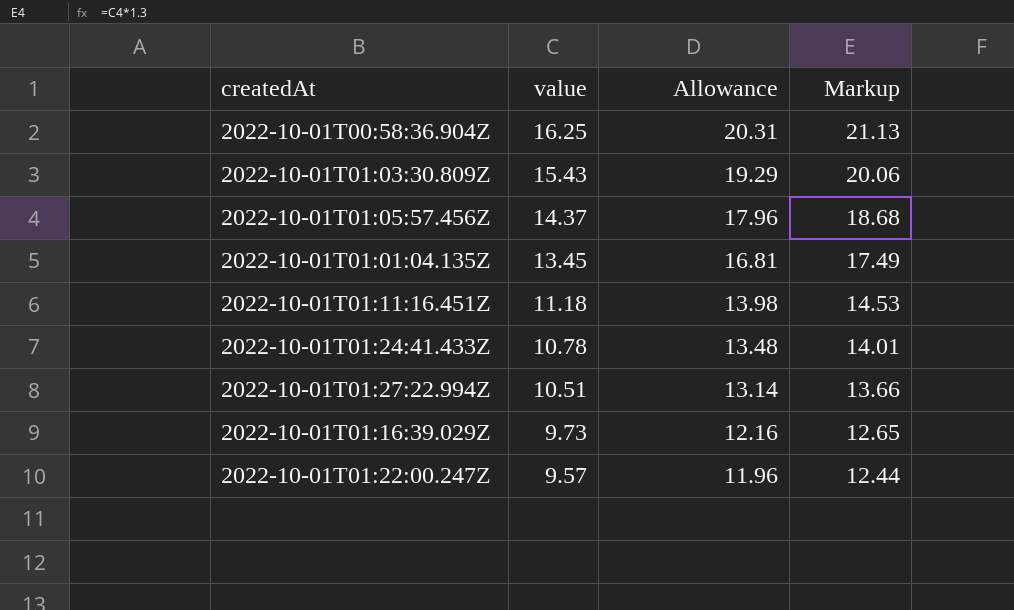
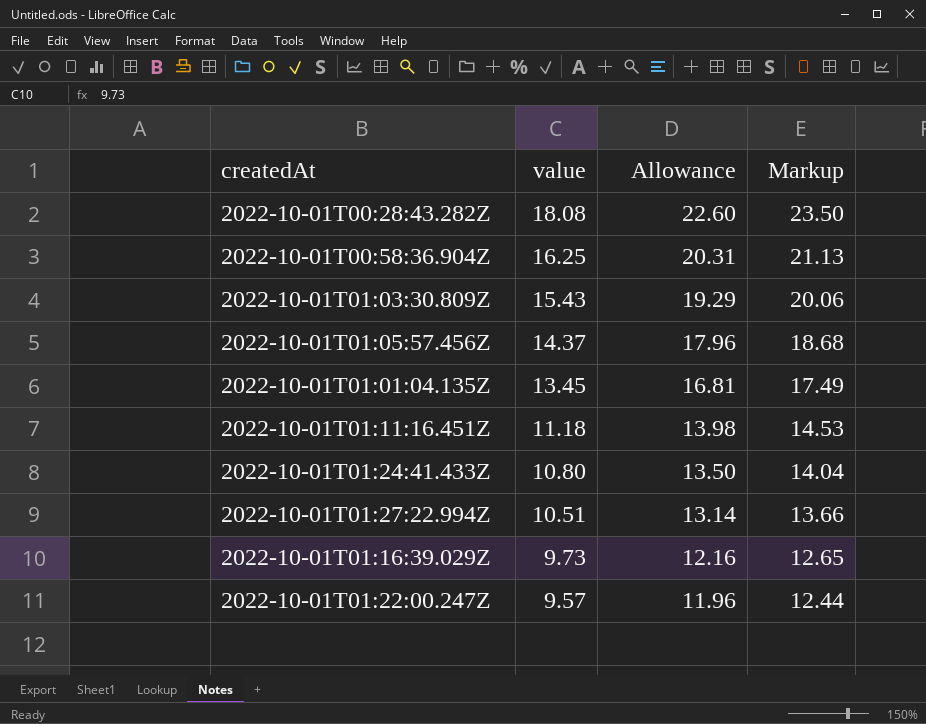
row 2022-10-01T00:28:43.282Z: none -> 18.08 | 22.60 | 23.50
2022-10-01T01:24:41.433Z | value: 10.78 -> 10.80
2022-10-01T01:24:41.433Z | Allowance: 13.48 -> 13.50
2022-10-01T01:24:41.433Z | Markup: 14.01 -> 14.04

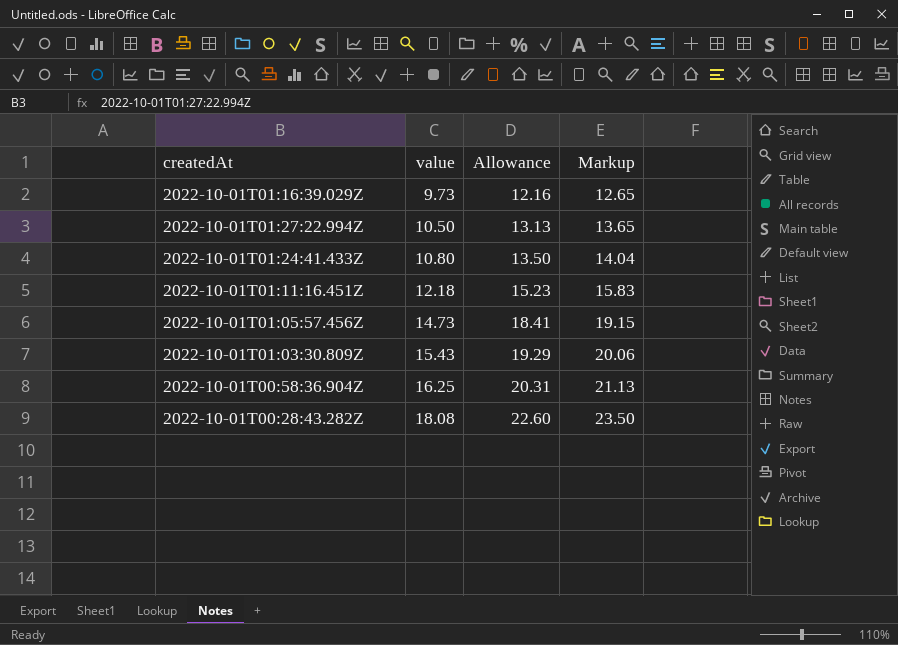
row order: value descending -> value ascending
row 2022-10-01T01:01:04.135Z: 13.45 | 16.81 | 17.49 -> none
row 2022-10-01T01:22:00.247Z: 9.57 | 11.96 | 12.44 -> none
2022-10-01T01:27:22.994Z | value: 10.51 -> 10.50
2022-10-01T01:27:22.994Z | Allowance: 13.14 -> 13.13
2022-10-01T01:27:22.994Z | Markup: 13.66 -> 13.65
2022-10-01T01:11:16.451Z | value: 11.18 -> 12.18
2022-10-01T01:11:16.451Z | Allowance: 13.98 -> 15.23
2022-10-01T01:11:16.451Z | Markup: 14.53 -> 15.83
2022-10-01T01:05:57.456Z | value: 14.37 -> 14.73
2022-10-01T01:05:57.456Z | Allowance: 17.96 -> 18.41
2022-10-01T01:05:57.456Z | Markup: 18.68 -> 19.15

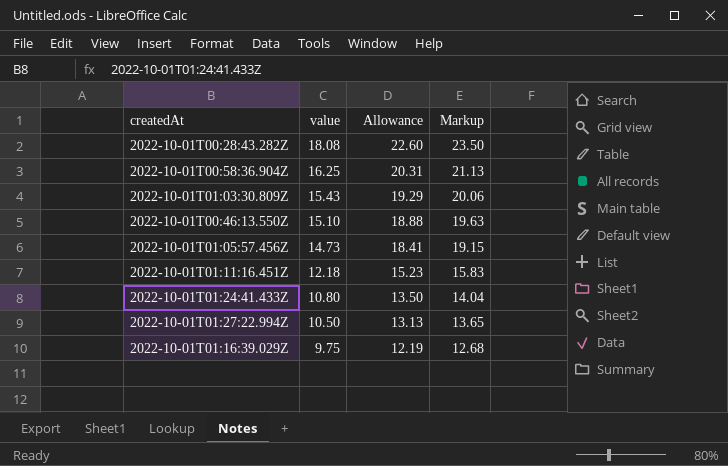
row order: value ascending -> value descending
row 2022-10-01T00:46:13.550Z: none -> 15.10 | 18.88 | 19.63
2022-10-01T01:16:39.029Z | value: 9.73 -> 9.75
2022-10-01T01:16:39.029Z | Allowance: 12.16 -> 12.19
2022-10-01T01:16:39.029Z | Markup: 12.65 -> 12.68

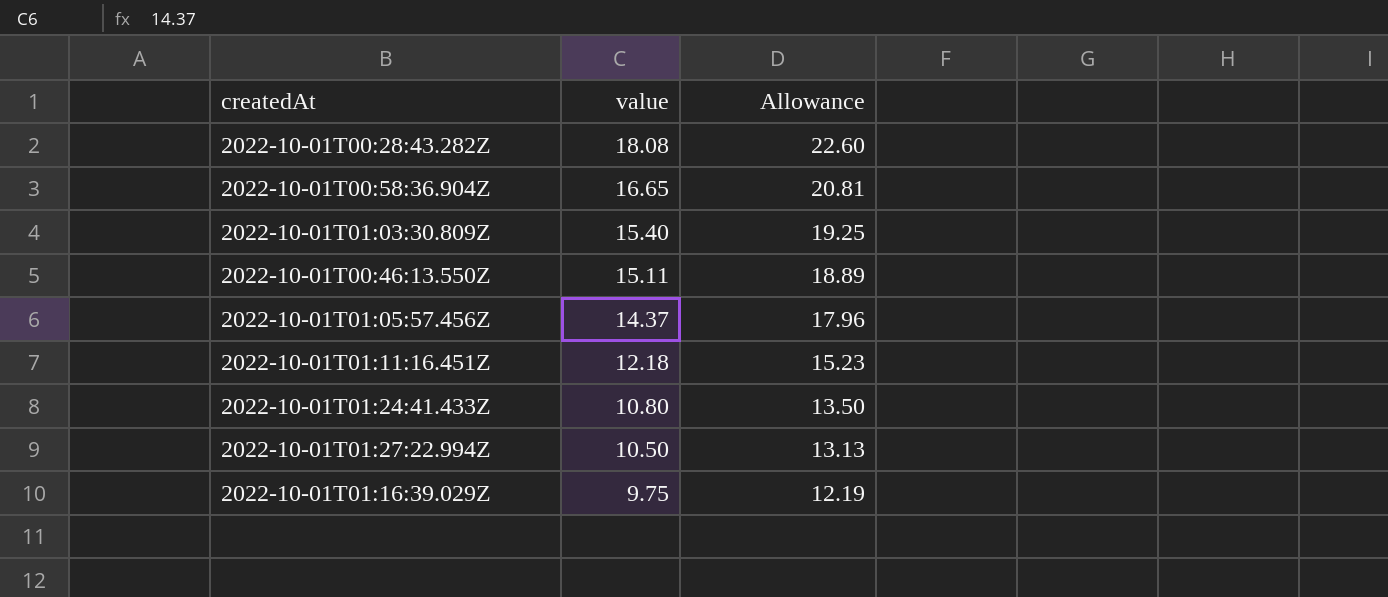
column Markup | formula: [value] * 1.3 -> none
2022-10-01T00:58:36.904Z | value: 16.25 -> 16.65
2022-10-01T00:58:36.904Z | Allowance: 20.31 -> 20.81
2022-10-01T01:03:30.809Z | value: 15.43 -> 15.40
2022-10-01T01:03:30.809Z | Allowance: 19.29 -> 19.25
2022-10-01T00:46:13.550Z | value: 15.10 -> 15.11
2022-10-01T00:46:13.550Z | Allowance: 18.88 -> 18.89
2022-10-01T01:05:57.456Z | value: 14.73 -> 14.37
2022-10-01T01:05:57.456Z | Allowance: 18.41 -> 17.96

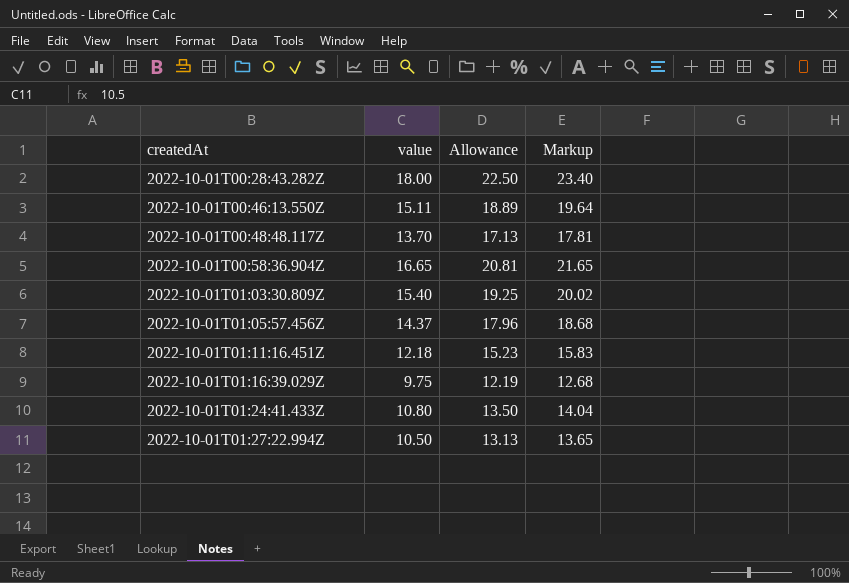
row order: value descending -> createdAt ascending
column Markup | formula: none -> [value] * 1.3
2022-10-01T00:28:43.282Z | value: 18.08 -> 18.00
2022-10-01T00:28:43.282Z | Allowance: 22.60 -> 22.50
row 2022-10-01T00:48:48.117Z: none -> 13.70 | 17.13 | 17.81

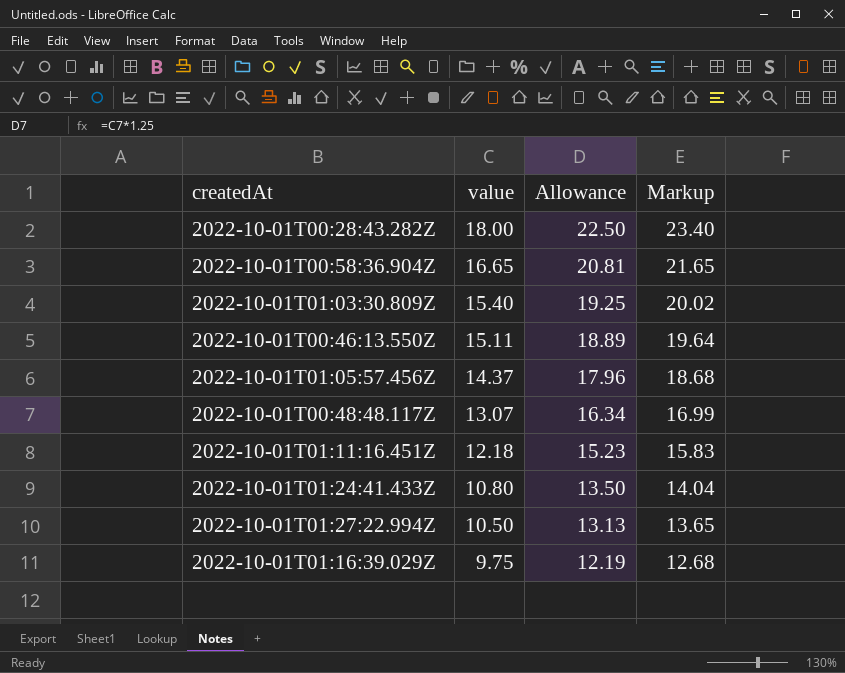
row order: createdAt ascending -> value descending
2022-10-01T00:48:48.117Z | value: 13.70 -> 13.07
2022-10-01T00:48:48.117Z | Allowance: 17.13 -> 16.34
2022-10-01T00:48:48.117Z | Markup: 17.81 -> 16.99

